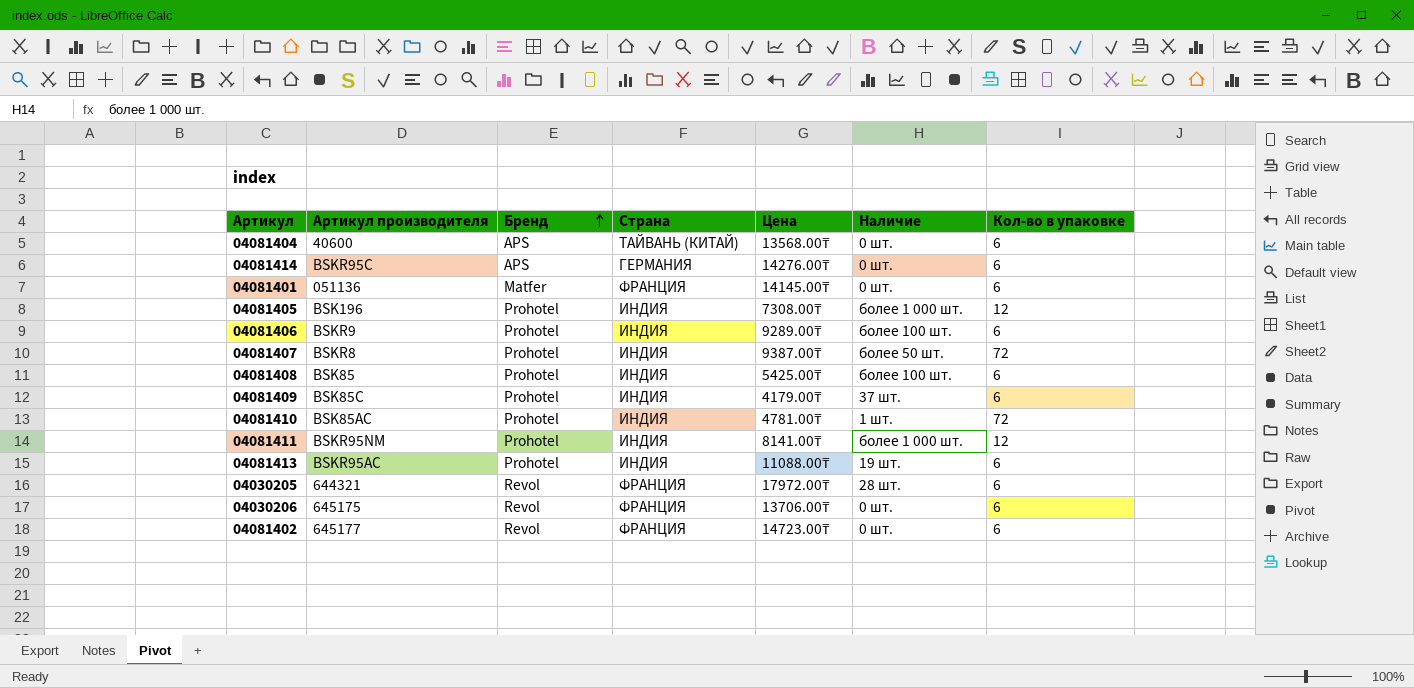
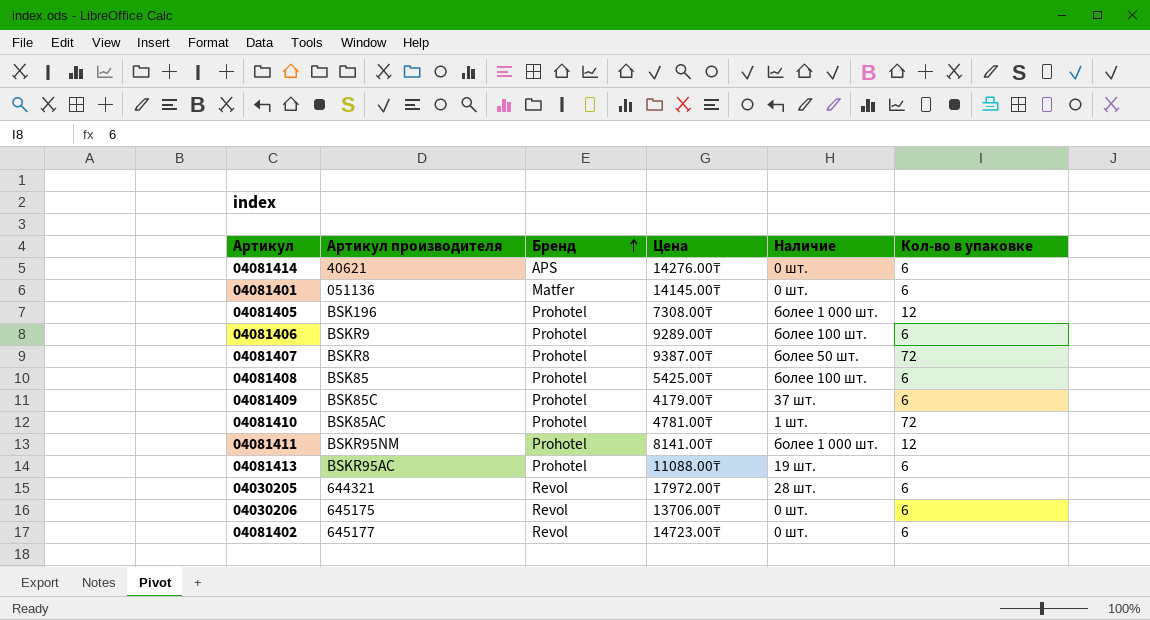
column Страна | position: 4 -> none
row 04081404: 40600 | APS | ТАЙВАНЬ (КИТАЙ) | 13568.00₸ | 0 шт. | 6 -> none
04081414 | Артикул производителя: BSKR95C -> 40621

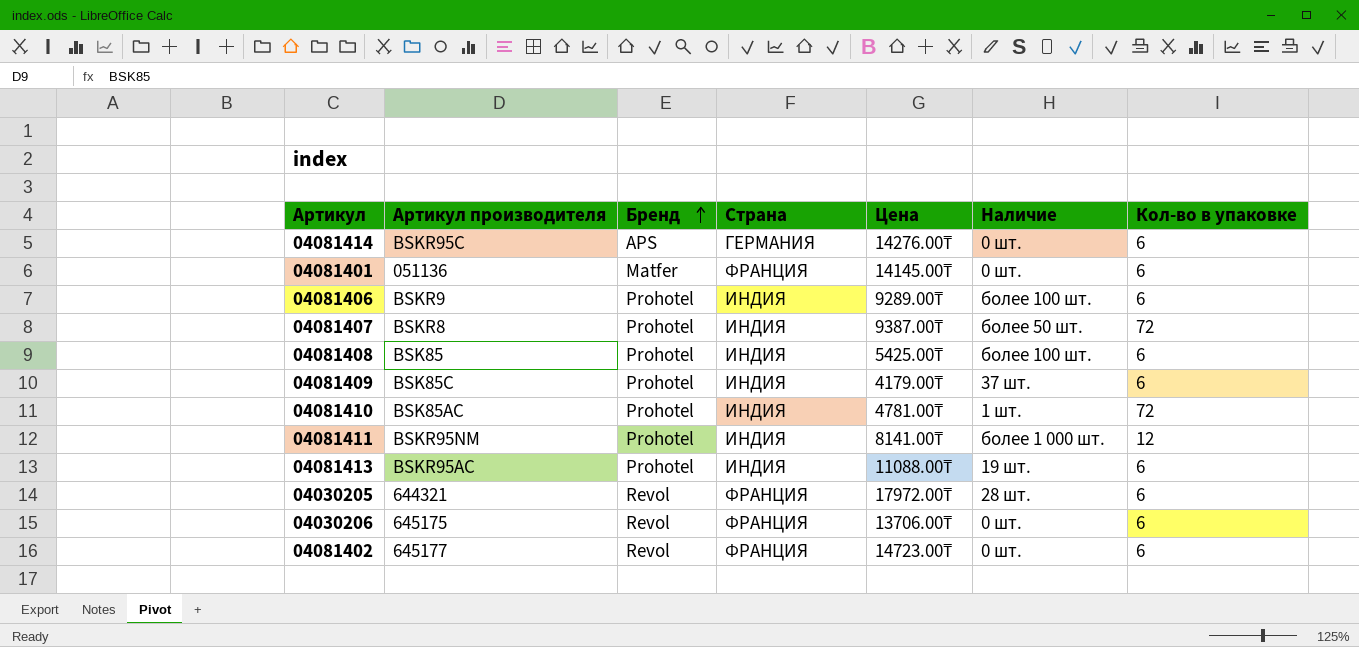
column Страна | position: none -> 4
row 04081405: BSK196 | Prohotel | 7308.00₸ | более 1 000 шт. | 12 -> none
04081414 | Артикул производителя: 40621 -> BSKR95C

